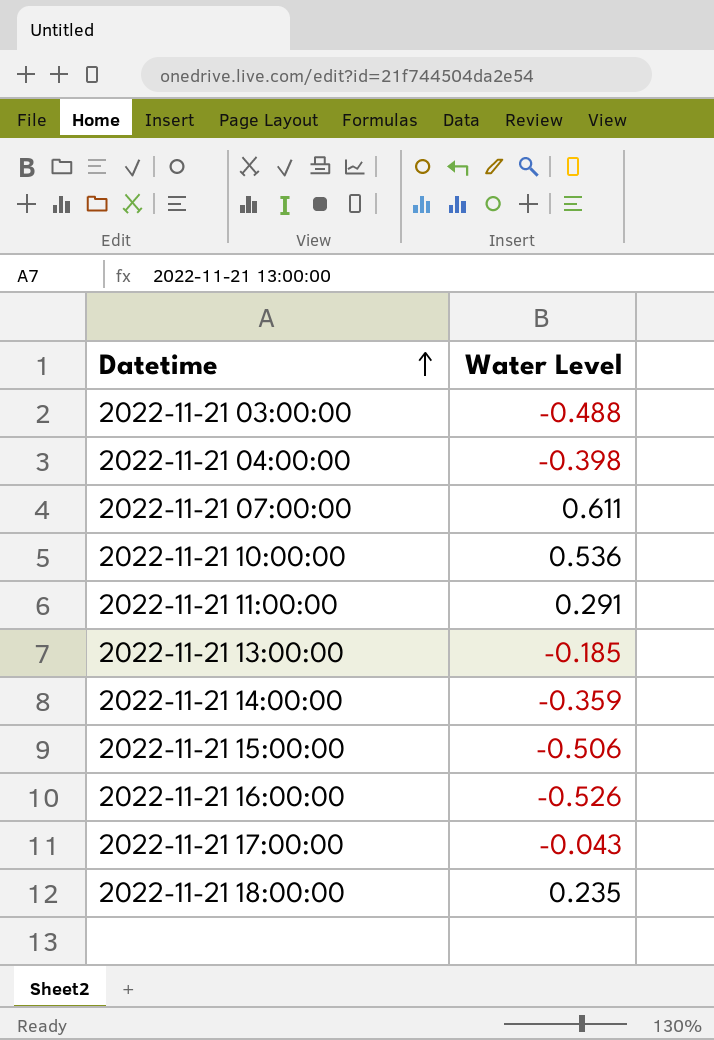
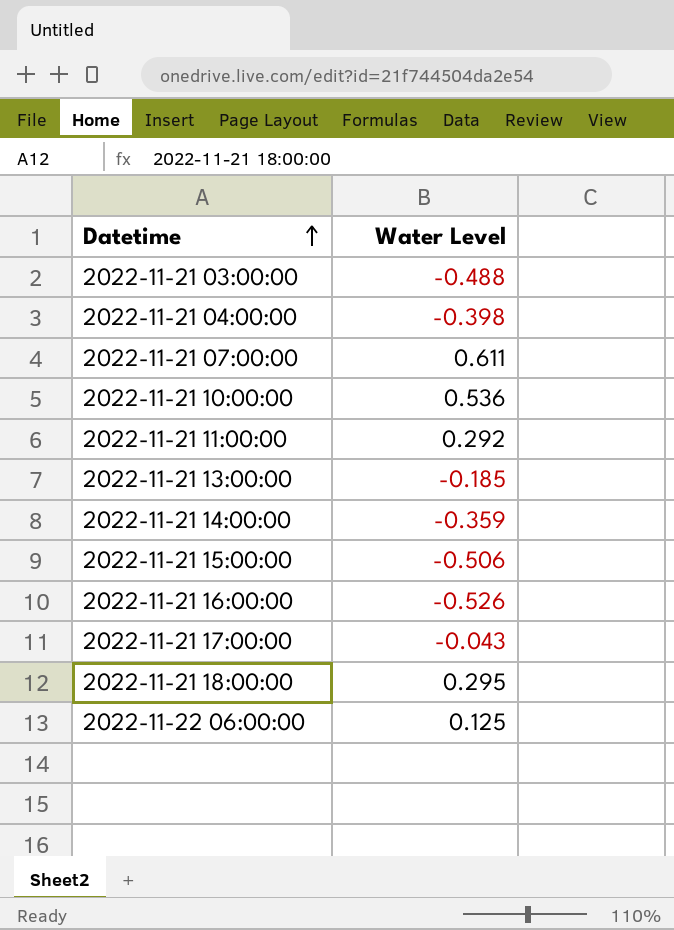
2022-11-21 11:00:00 | Water Level: 0.291 -> 0.292
2022-11-21 18:00:00 | Water Level: 0.235 -> 0.295
row 2022-11-22 06:00:00: none -> 0.125

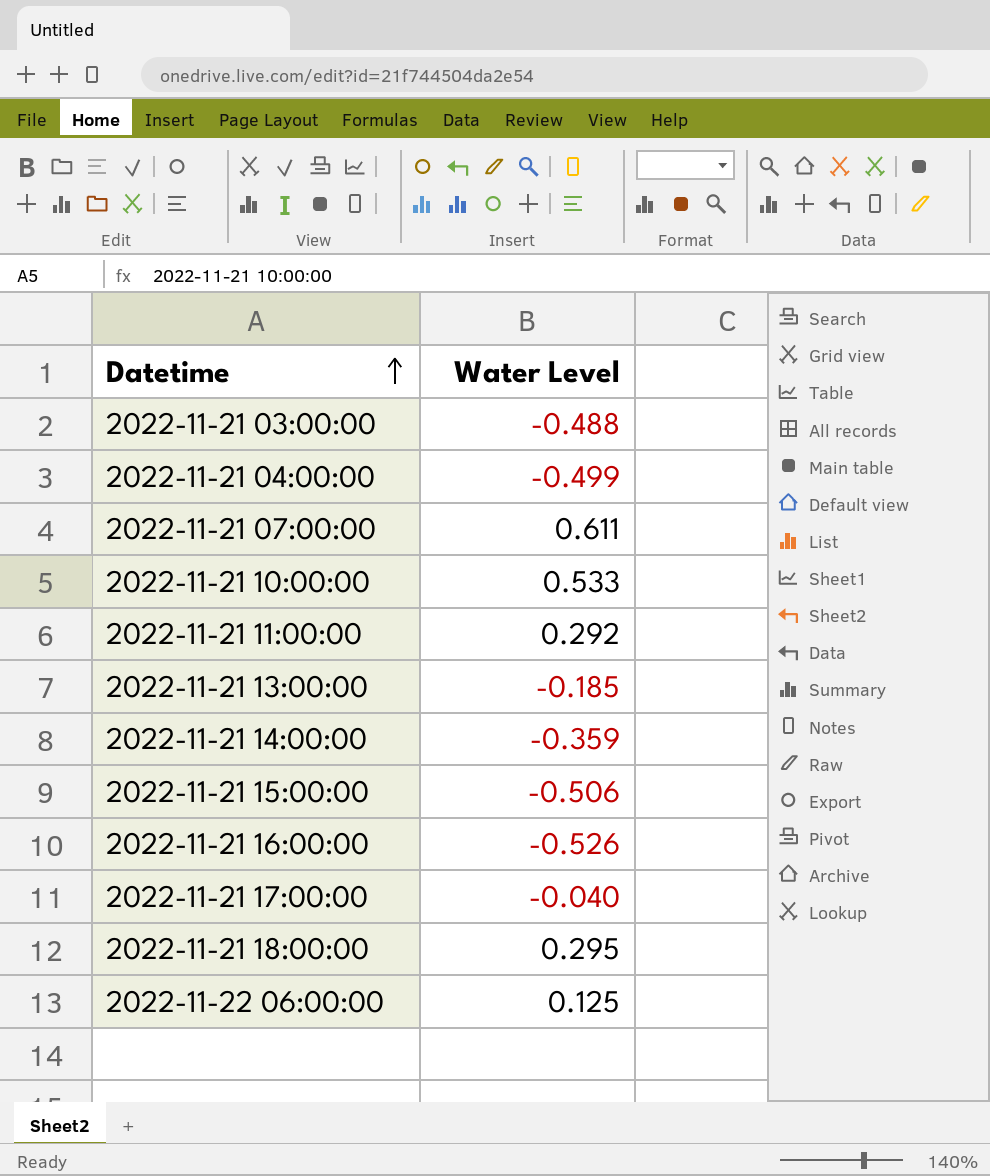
2022-11-21 04:00:00 | Water Level: -0.398 -> -0.499
2022-11-21 10:00:00 | Water Level: 0.536 -> 0.533
2022-11-21 17:00:00 | Water Level: -0.043 -> -0.040

